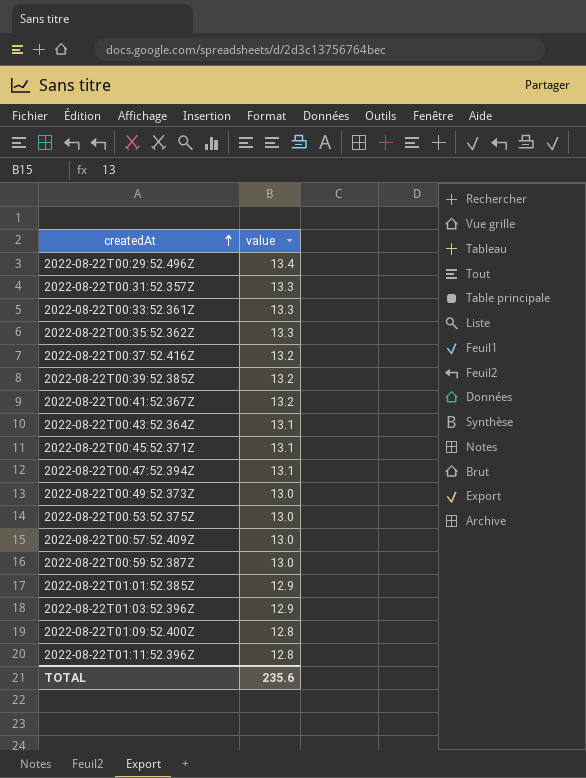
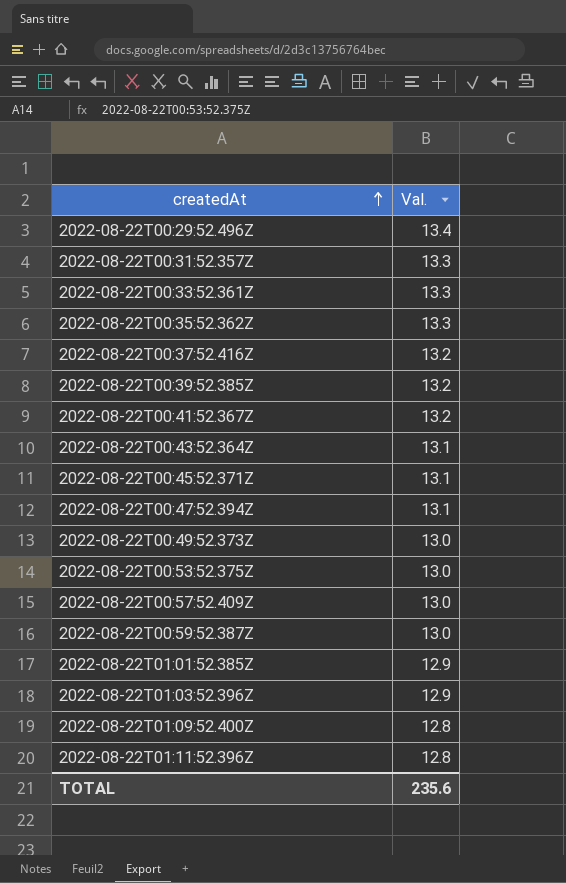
column name: value -> Val.

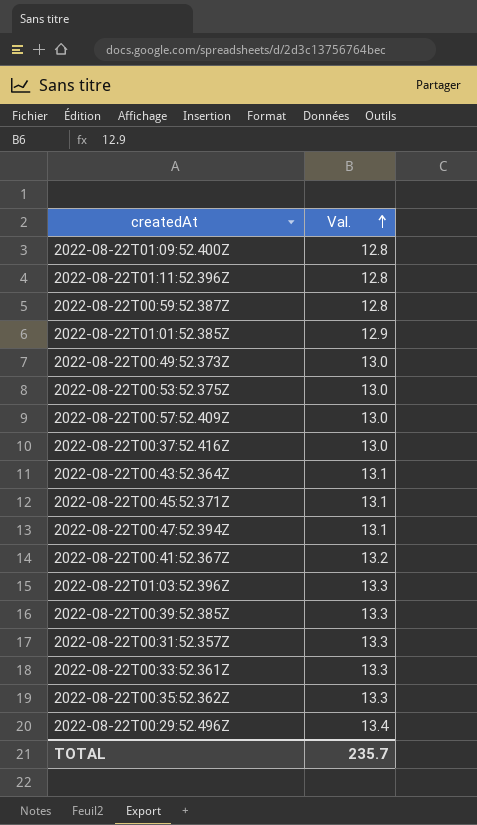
row order: createdAt ascending -> Val. ascending
2022-08-22T00:59:52.387Z | Val.: 13.0 -> 12.8
2022-08-22T00:37:52.416Z | Val.: 13.2 -> 13.0
2022-08-22T01:03:52.396Z | Val.: 12.9 -> 13.3
2022-08-22T00:39:52.385Z | Val.: 13.2 -> 13.3
TOTAL | Val.: 235.6 -> 235.7

